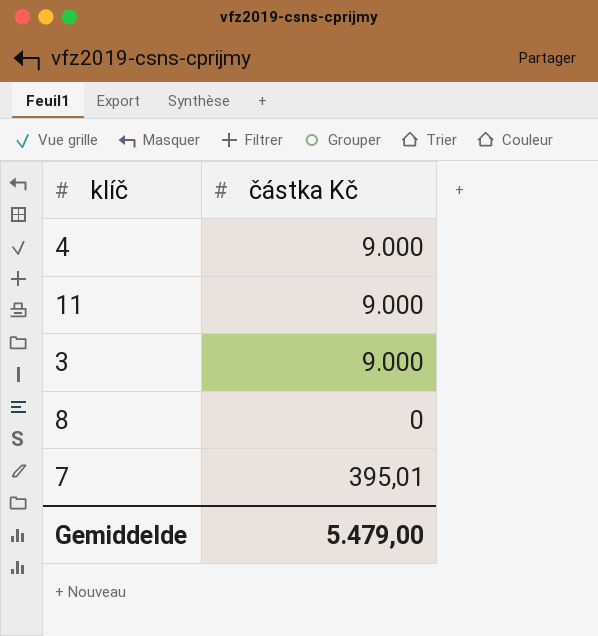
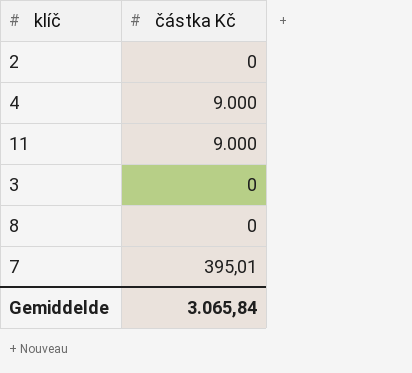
row 2: none -> 0
3 | částka Kč: 9.000 -> 0
Gemiddelde | částka Kč: 5.479,00 -> 3.065,84

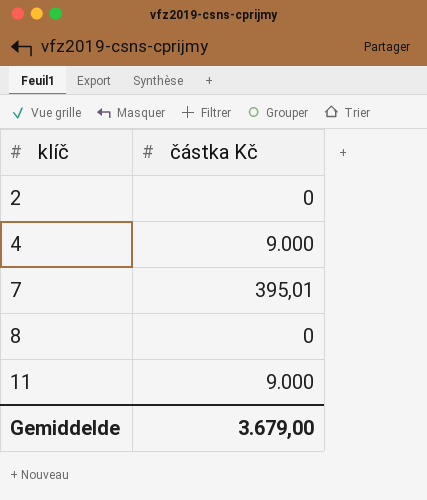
row order: none -> klíč ascending
row 3: 0 -> none
Gemiddelde | částka Kč: 3.065,84 -> 3.679,00

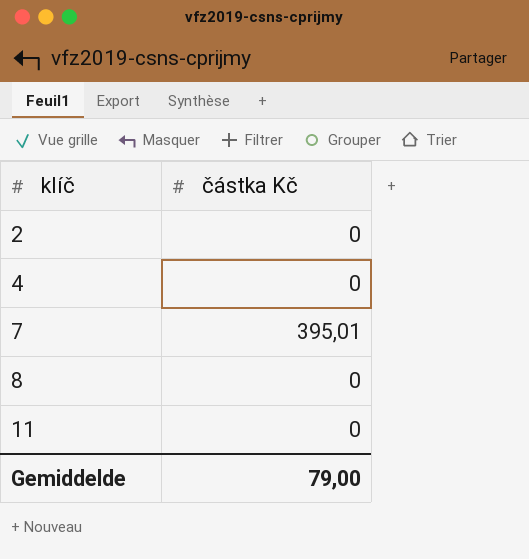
4 | částka Kč: 9.000 -> 0
11 | částka Kč: 9.000 -> 0
Gemiddelde | částka Kč: 3.679,00 -> 79,00

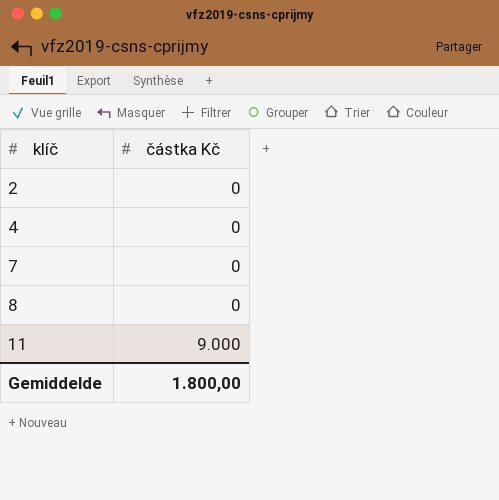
7 | částka Kč: 395,01 -> 0
11 | částka Kč: 0 -> 9.000
Gemiddelde | částka Kč: 79,00 -> 1.800,00

